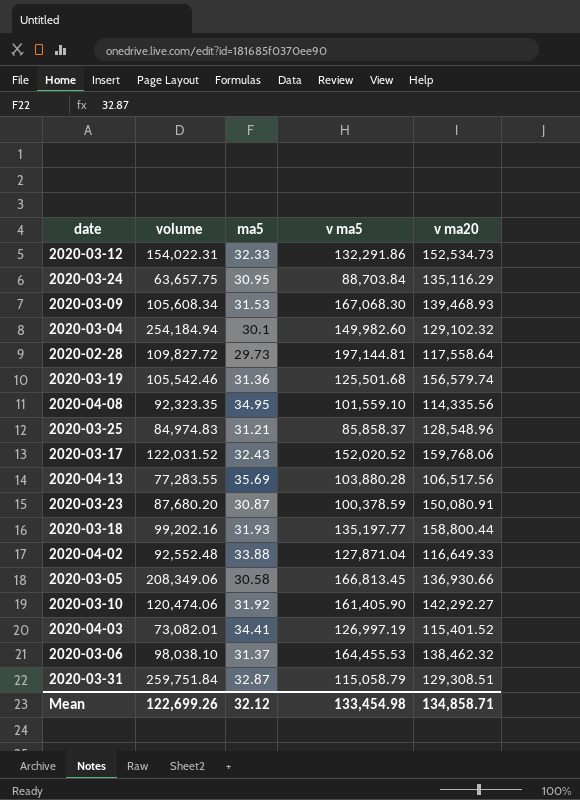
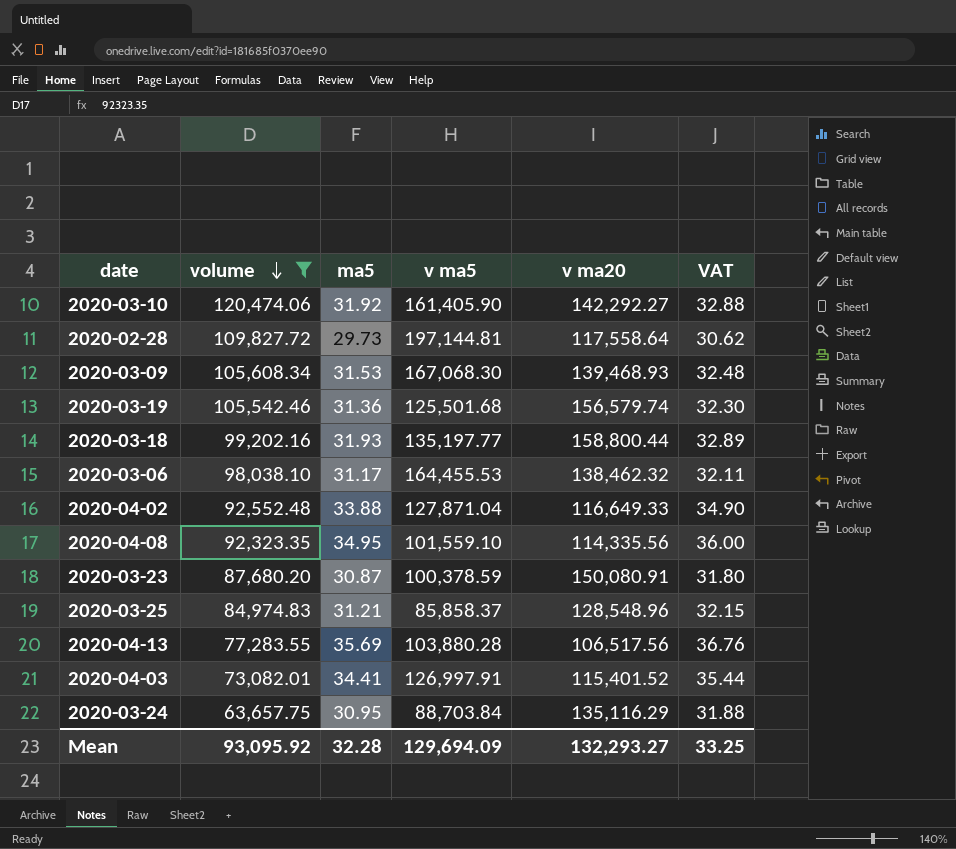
filter: none -> volume <= 120,474.06
row order: none -> volume descending
column VAT | formula: none -> [ma5] * 1.03
2020-03-06 | ma5: 31.37 -> 31.17
2020-04-03 | v ma5: 126,997.19 -> 126,997.91
Mean | volume: 122,699.26 -> 93,095.92
Mean | ma5: 32.12 -> 32.28
Mean | v ma5: 133,454.98 -> 129,694.09
Mean | v ma20: 134,858.71 -> 132,293.27

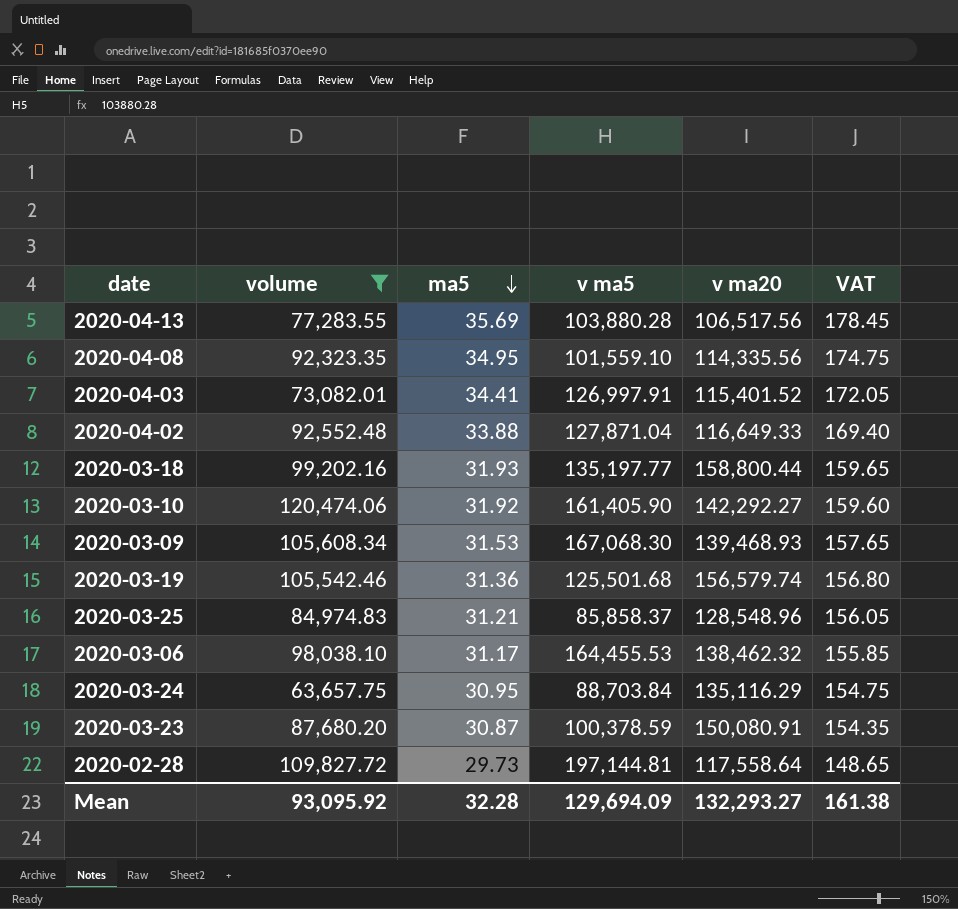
row order: volume descending -> ma5 descending
column VAT | formula: [ma5] * 1.03 -> [ma5] * 5
Mean | VAT: 33.25 -> 161.38

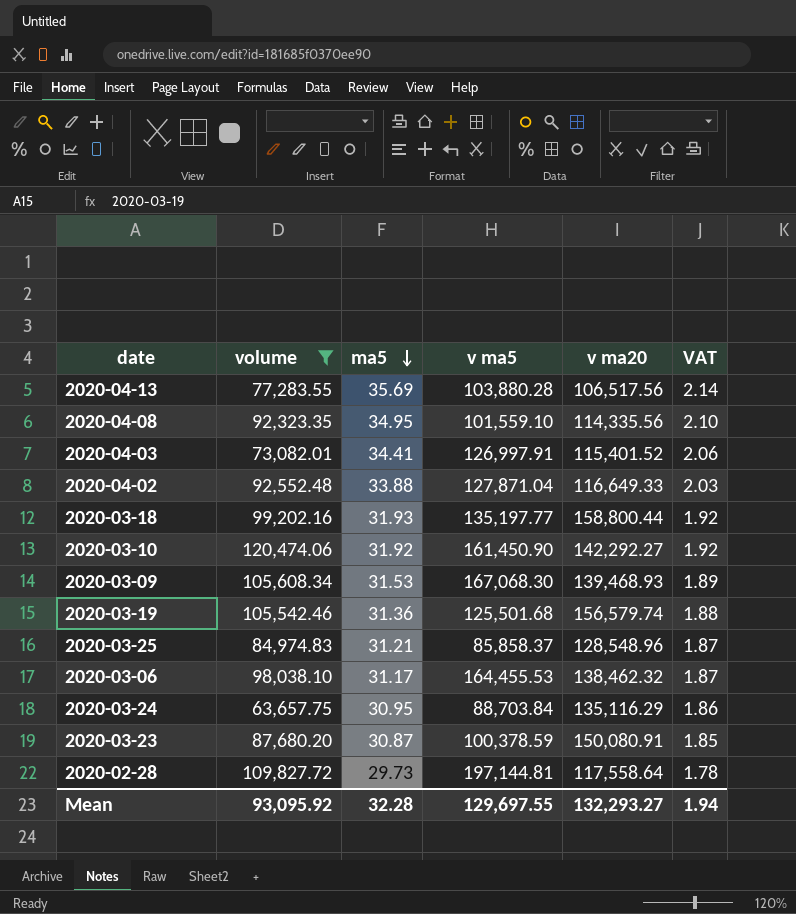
column VAT | formula: [ma5] * 5 -> [ma5] * 0.06
2020-03-10 | v ma5: 161,405.90 -> 161,450.90
Mean | v ma5: 129,694.09 -> 129,697.55
Mean | VAT: 161.38 -> 1.94

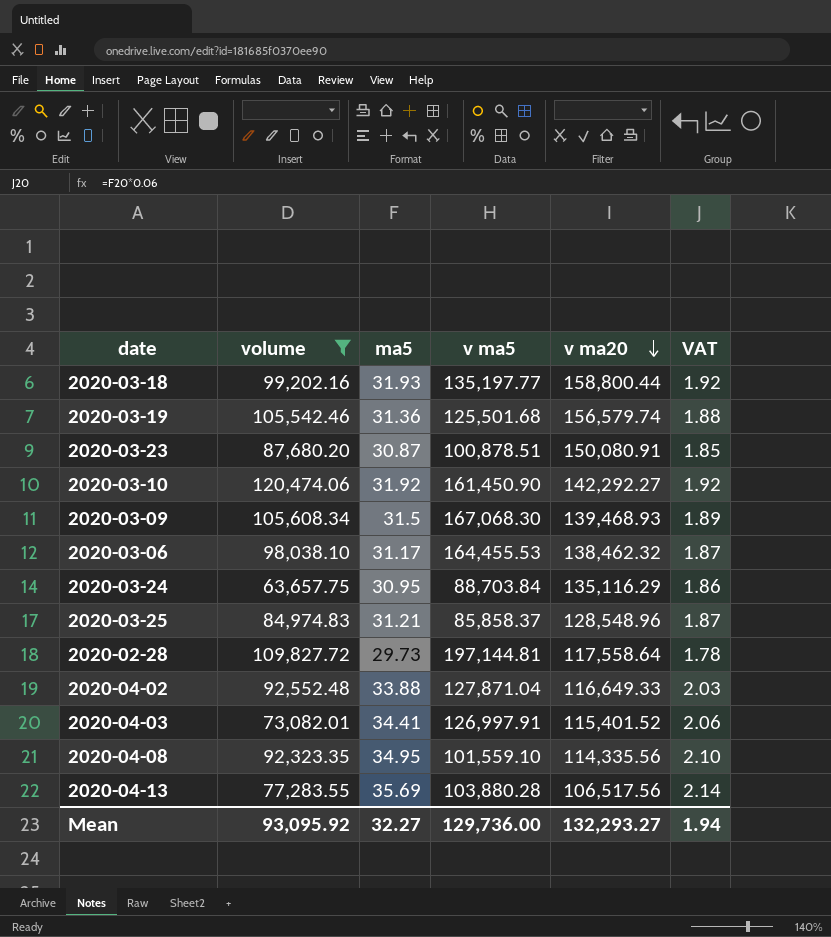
row order: ma5 descending -> v ma20 descending
2020-03-23 | v ma5: 100,378.59 -> 100,878.51
2020-03-09 | ma5: 31.53 -> 31.5
Mean | ma5: 32.28 -> 32.27
Mean | v ma5: 129,697.55 -> 129,736.00

